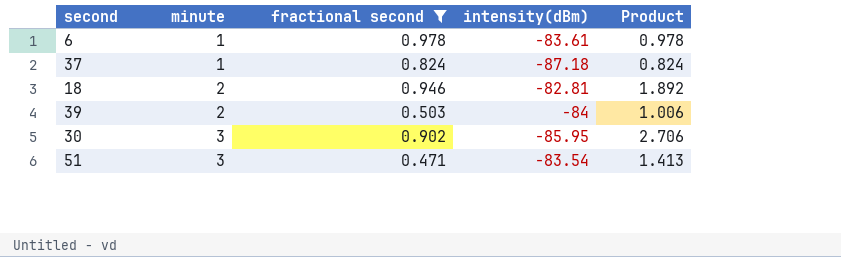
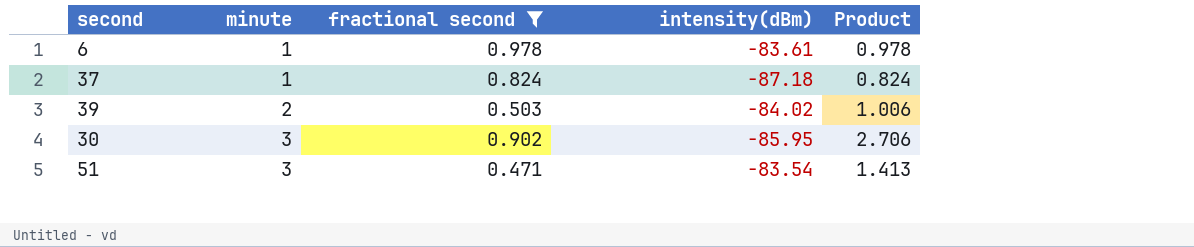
row 18: 2 | 0.946 | -82.81 | 1.892 -> none
39 | intensity(dBm): -84 -> -84.02

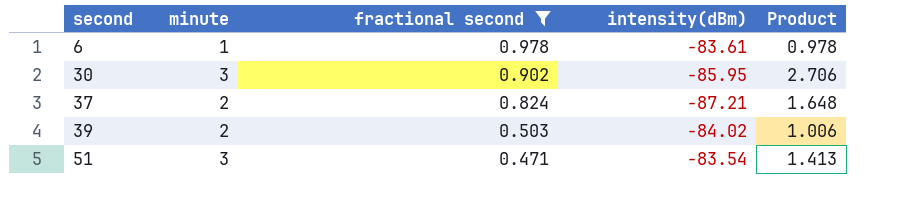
row order: minute ascending -> second ascending
37 | minute: 1 -> 2
37 | intensity(dBm): -87.18 -> -87.21
37 | Product: 0.824 -> 1.648

